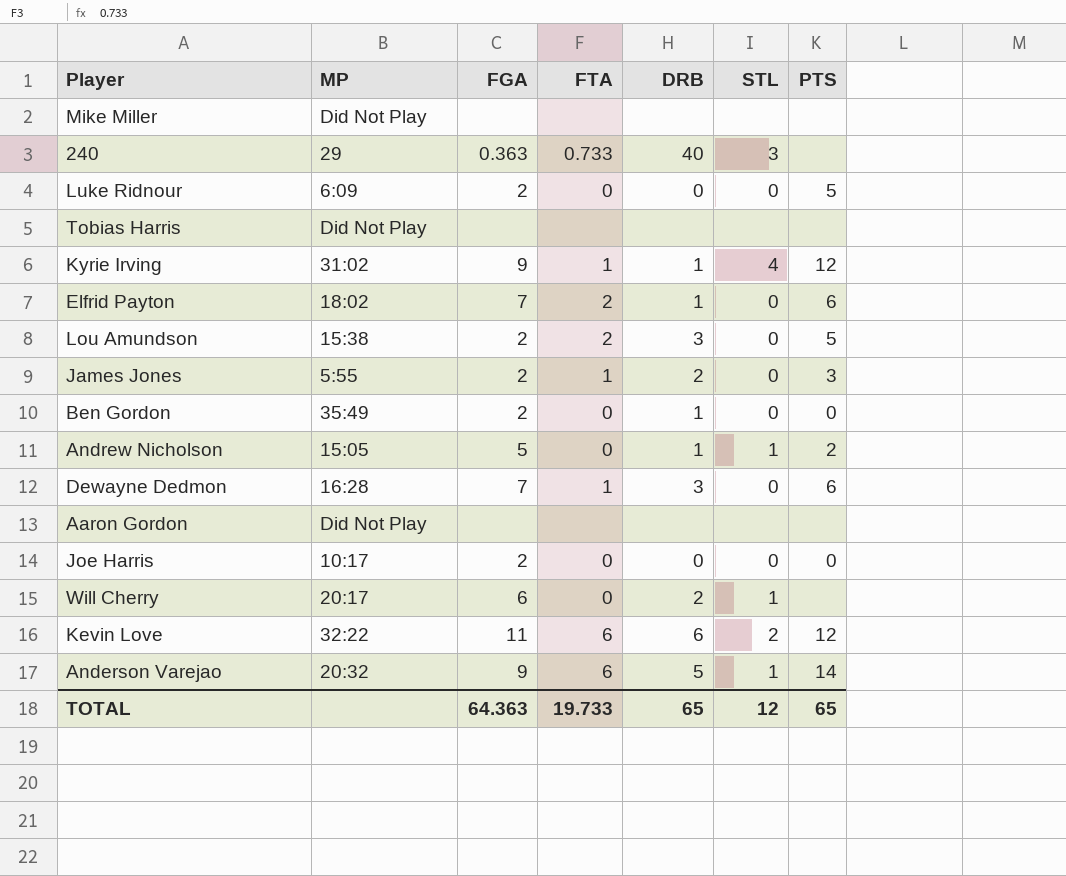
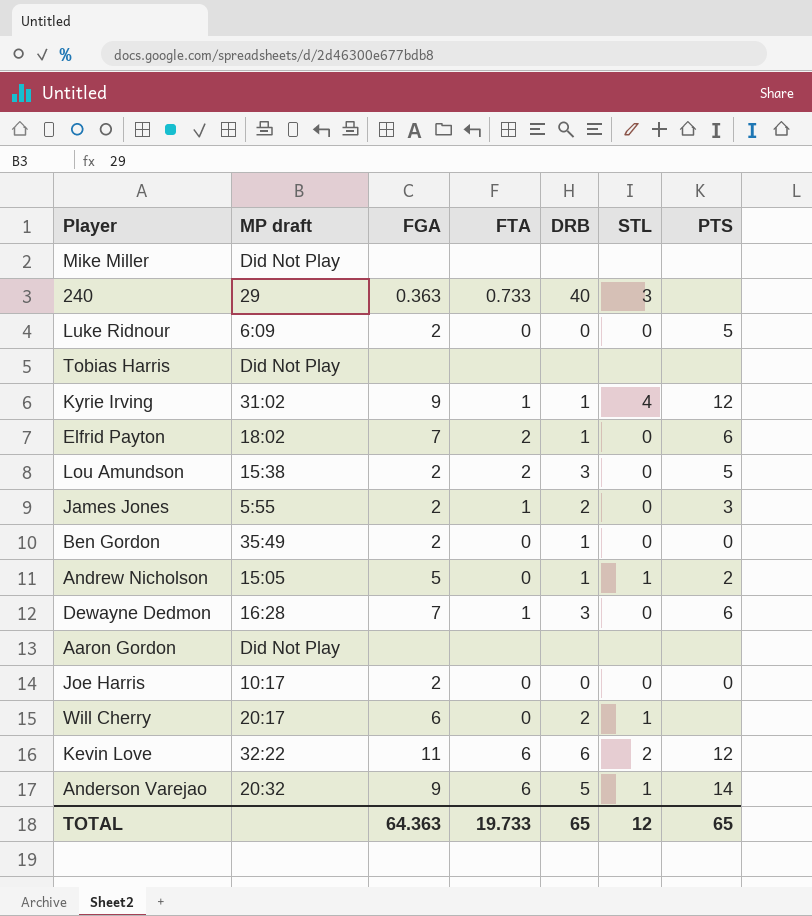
column name: MP -> MP draft

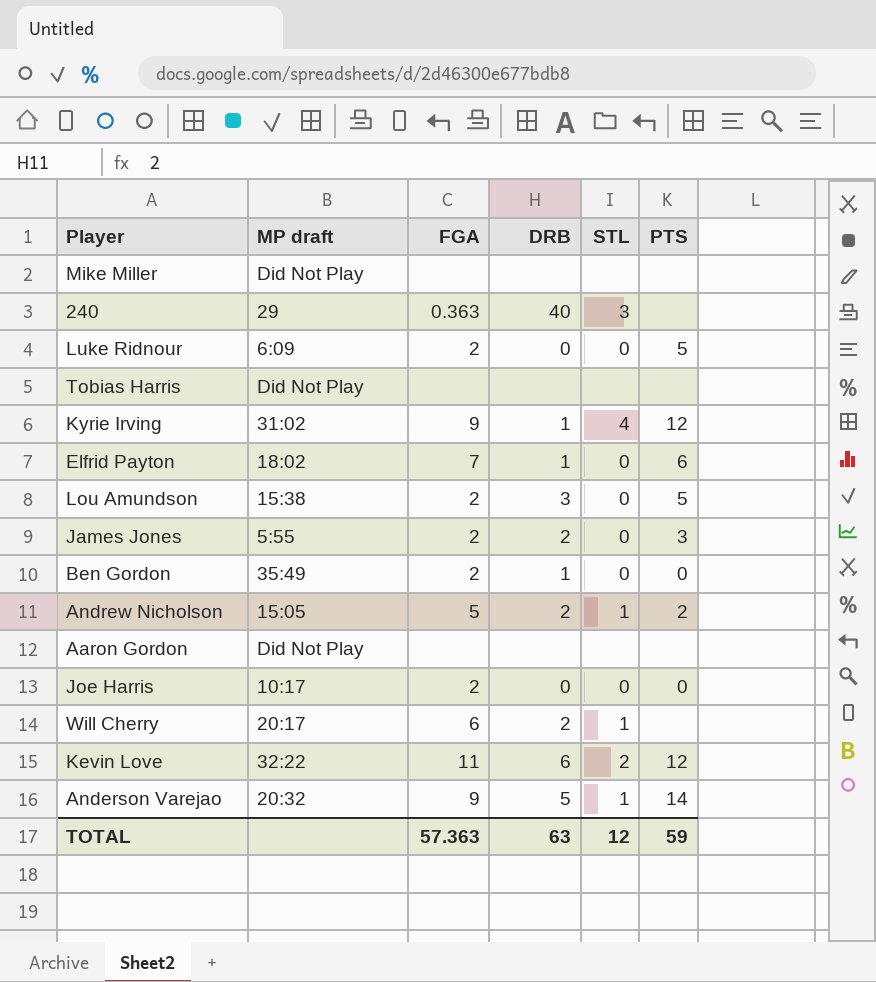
column FTA | position: 4 -> none
row Dewayne Dedmon: 16:28 | 7 | 1 | 3 | 0 | 6 -> none
Andrew Nicholson | DRB: 1 -> 2
TOTAL | FGA: 64.363 -> 57.363
TOTAL | DRB: 65 -> 63
TOTAL | PTS: 65 -> 59

